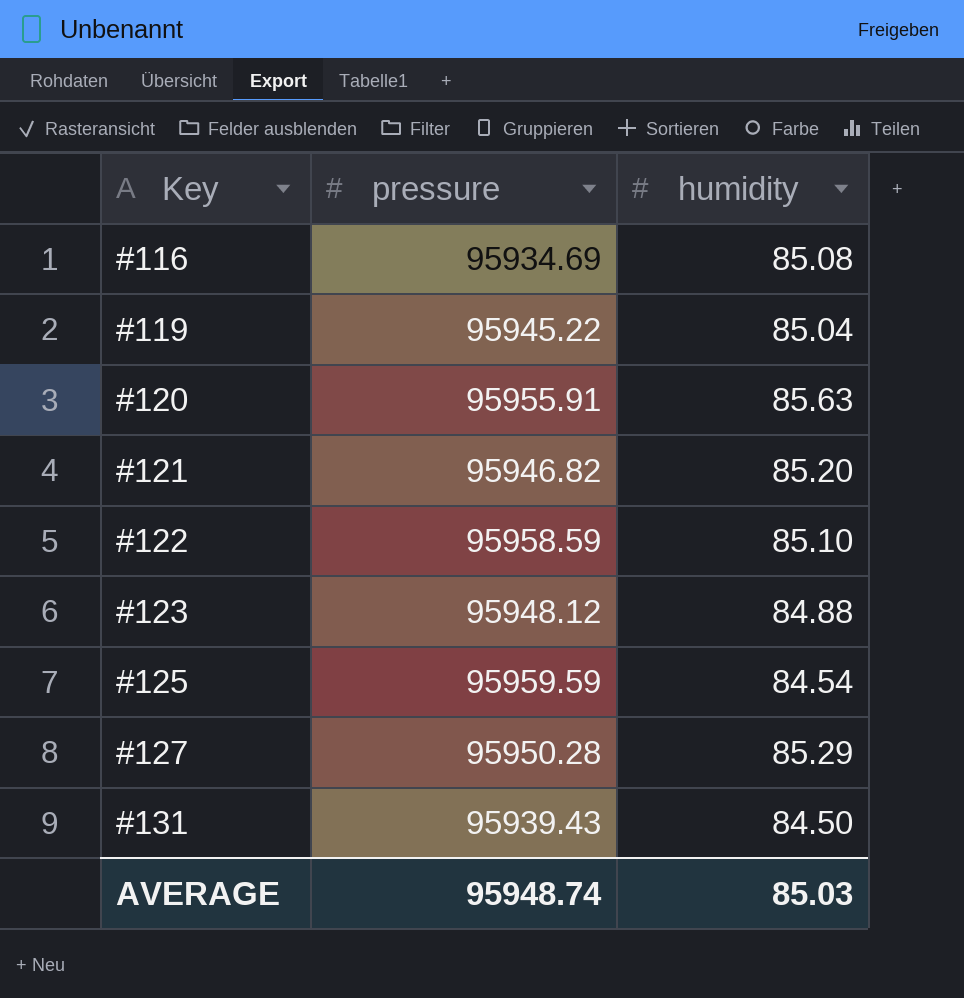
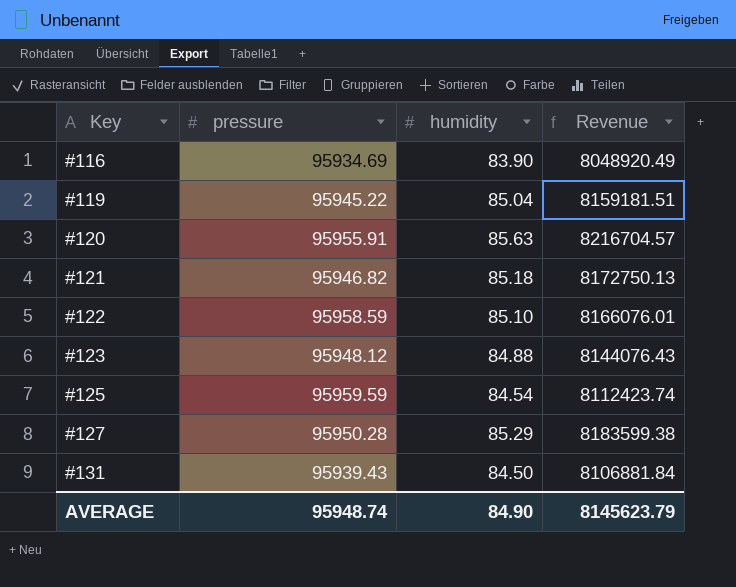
column Revenue | formula: none -> [pressure] * [humidity]
#116 | humidity: 85.08 -> 83.90
#121 | humidity: 85.20 -> 85.18
AVERAGE | humidity: 85.03 -> 84.90

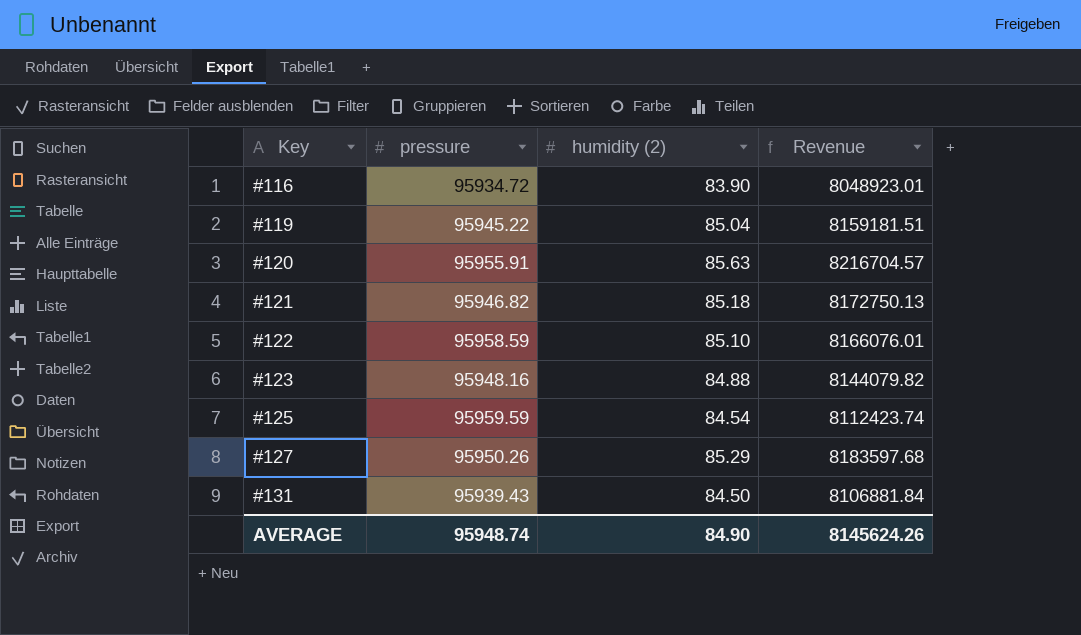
column name: humidity -> humidity (2)
#116 | pressure: 95934.69 -> 95934.72
#116 | Revenue: 8048920.49 -> 8048923.01
#123 | pressure: 95948.12 -> 95948.16
#123 | Revenue: 8144076.43 -> 8144079.82
#127 | pressure: 95950.28 -> 95950.26
#127 | Revenue: 8183599.38 -> 8183597.68
AVERAGE | Revenue: 8145623.79 -> 8145624.26

